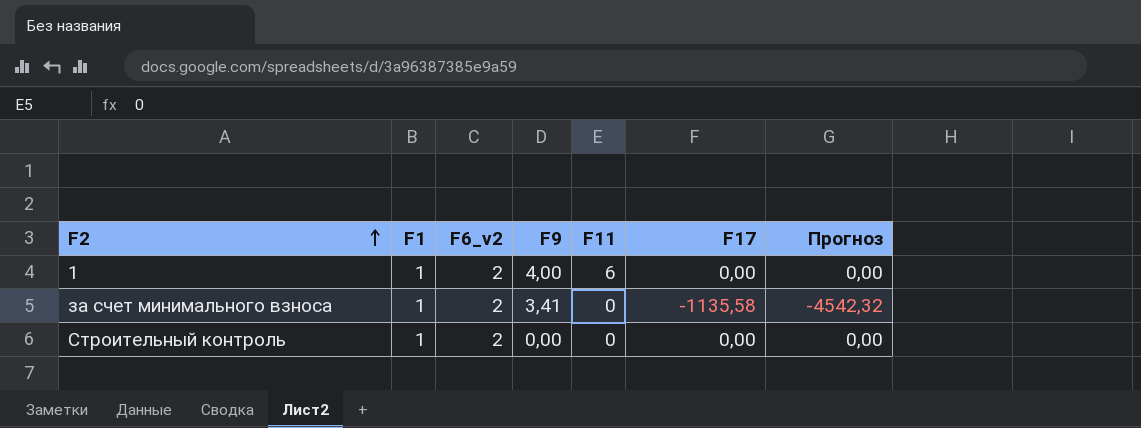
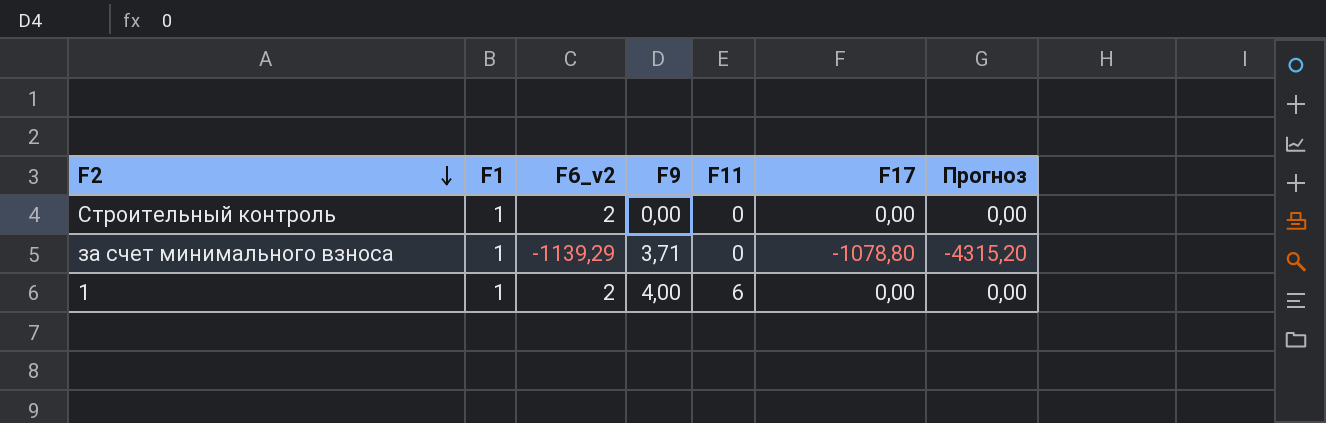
row order: F2 ascending -> F2 descending
за счет минимального взноса | F6_v2: 2 -> -1139,29
за счет минимального взноса | F9: 3,41 -> 3,71
за счет минимального взноса | F17: -1135,58 -> -1078,80
за счет минимального взноса | Прогноз: -4542,32 -> -4315,20

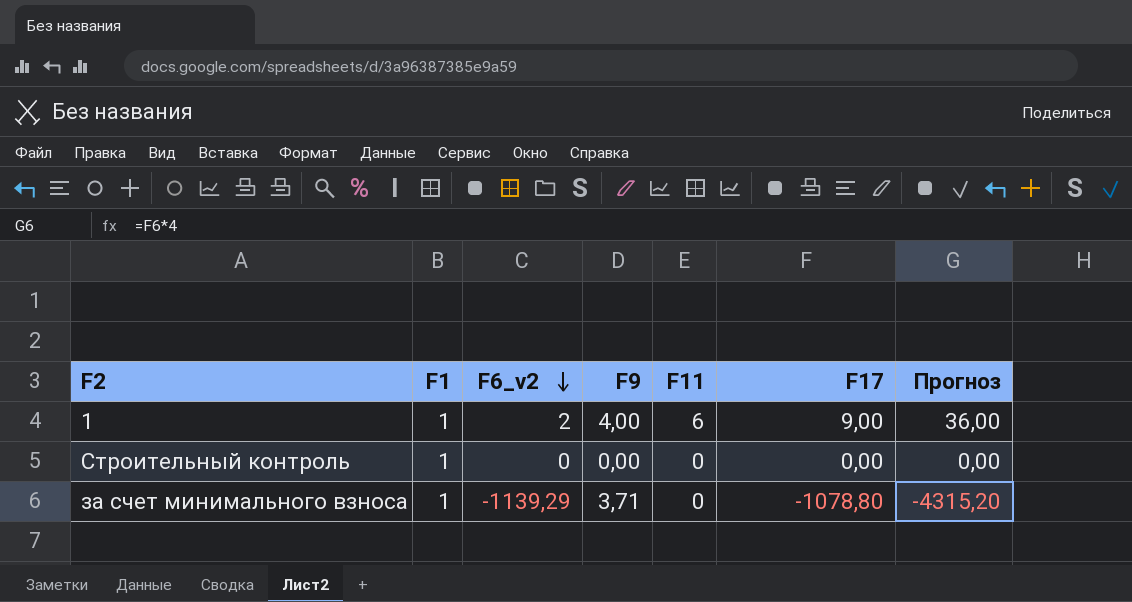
row order: F2 descending -> F6_v2 descending
1 | F17: 0,00 -> 9,00
1 | Прогноз: 0,00 -> 36,00
Строительный контроль | F6_v2: 2 -> 0

